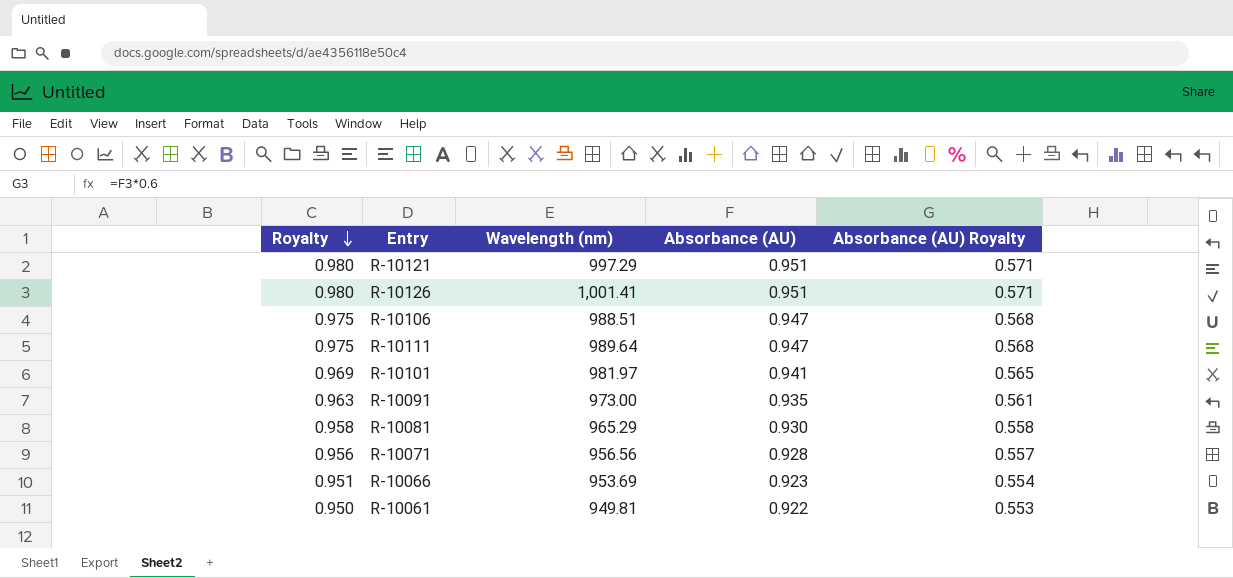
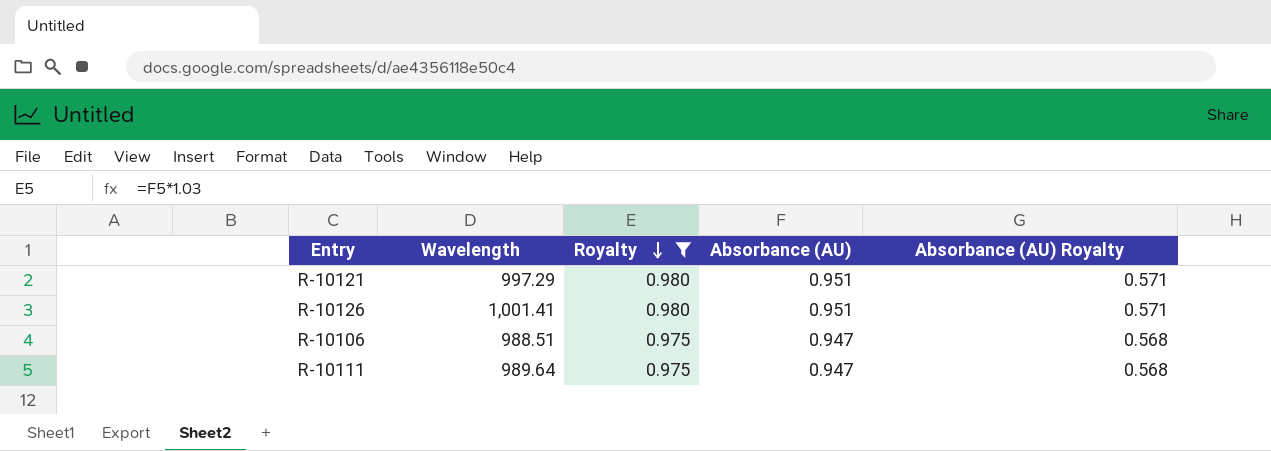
filter: none -> Royalty >= 0.975
column name: Wavelength (nm) -> Wavelength
column Royalty | position: 1 -> 3

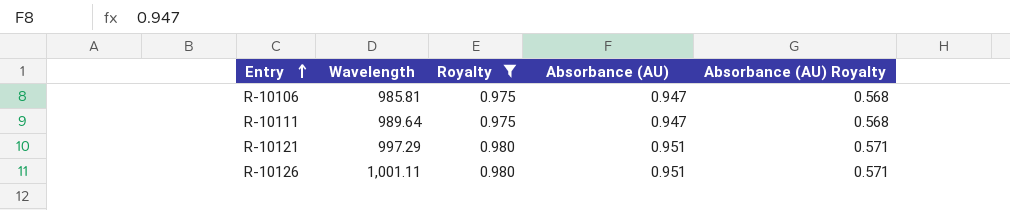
row order: Royalty descending -> Entry ascending
R-10106 | Wavelength: 988.51 -> 985.81
R-10126 | Wavelength: 1,001.41 -> 1,001.11

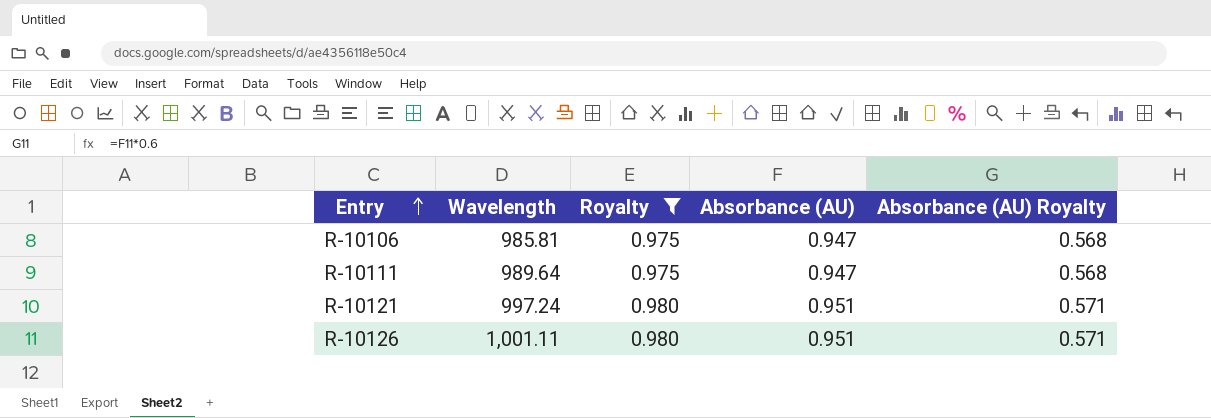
R-10121 | Wavelength: 997.29 -> 997.24

